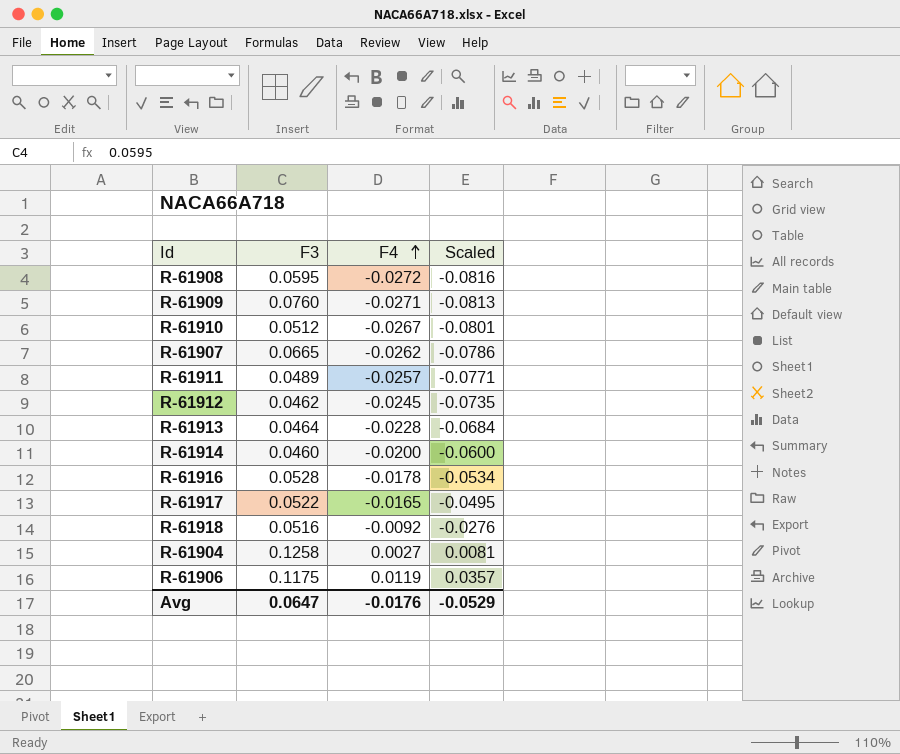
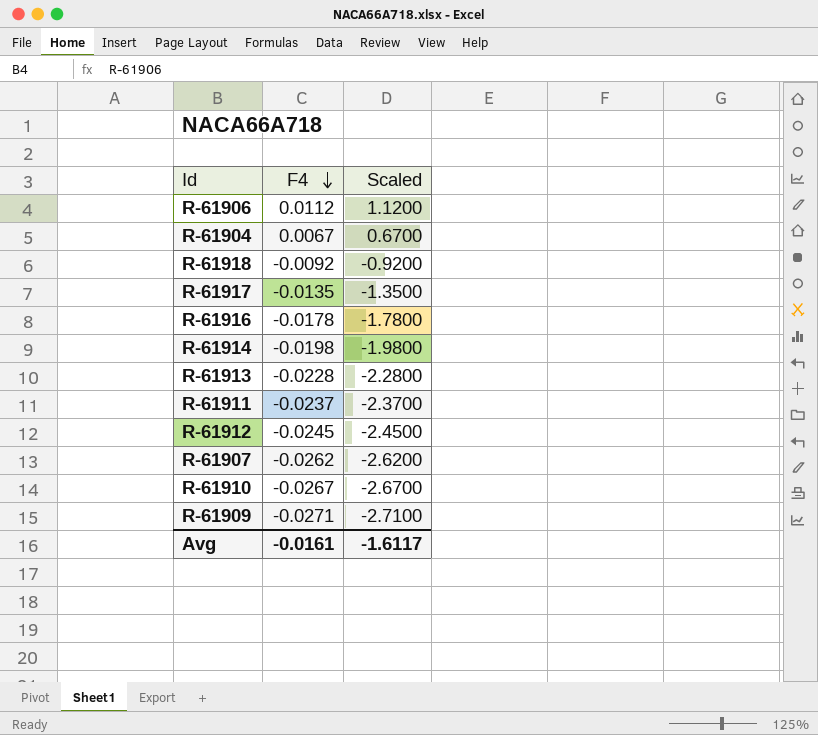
row order: F4 ascending -> F4 descending
column F3 | position: 2 -> none
column Scaled | formula: [F4] * 3 -> [F4] * 100
row R-61908: 0.0595 | -0.0272 | -0.0816 -> none
R-61906 | F4: 0.0119 -> 0.0112
R-61904 | F4: 0.0027 -> 0.0067
R-61917 | F4: -0.0165 -> -0.0135
R-61914 | F4: -0.0200 -> -0.0198
R-61911 | F4: -0.0257 -> -0.0237
Avg | F4: -0.0176 -> -0.0161
Avg | Scaled: -0.0529 -> -1.6117

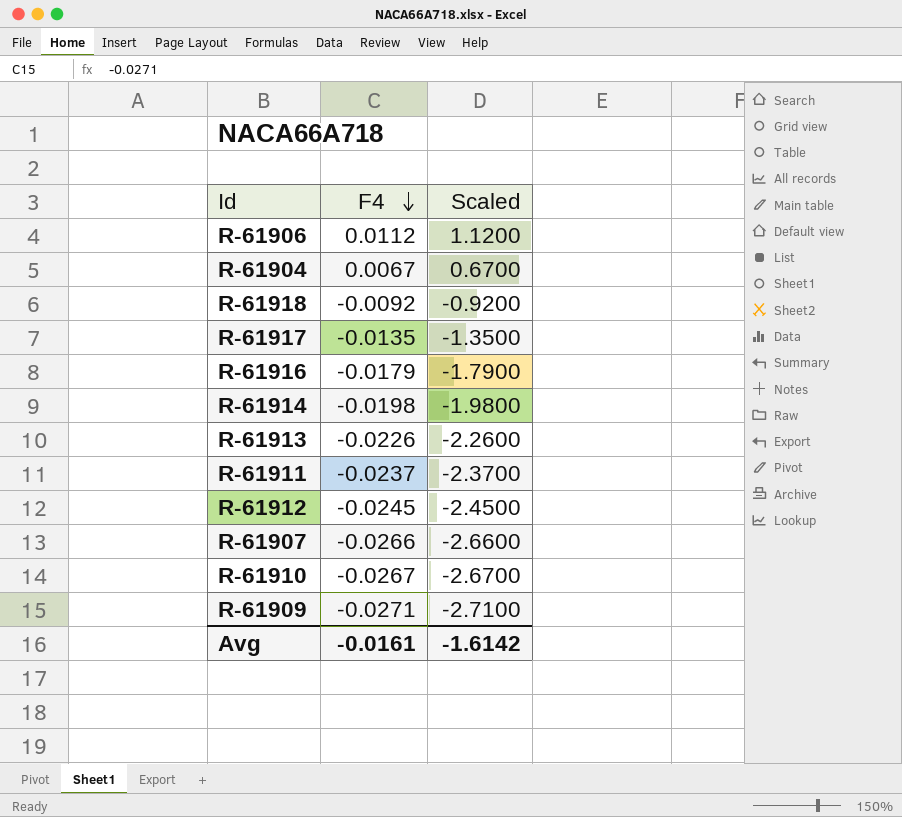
R-61916 | F4: -0.0178 -> -0.0179
R-61916 | Scaled: -1.7800 -> -1.7900
R-61913 | F4: -0.0228 -> -0.0226
R-61913 | Scaled: -2.2800 -> -2.2600
R-61907 | F4: -0.0262 -> -0.0266
R-61907 | Scaled: -2.6200 -> -2.6600
Avg | Scaled: -1.6117 -> -1.6142

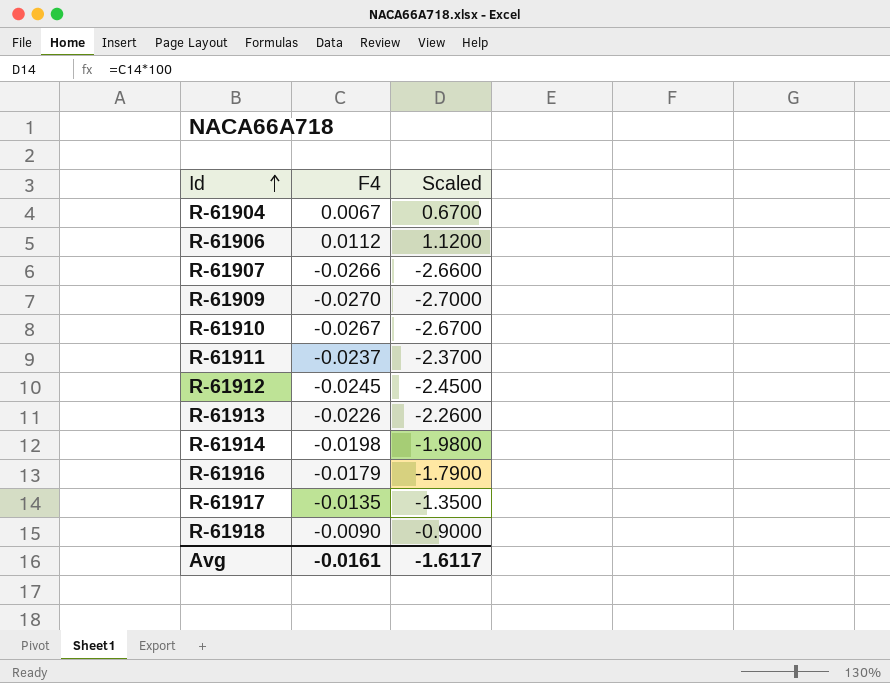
row order: F4 descending -> Id ascending
R-61909 | F4: -0.0271 -> -0.0270
R-61909 | Scaled: -2.7100 -> -2.7000
R-61918 | F4: -0.0092 -> -0.0090
R-61918 | Scaled: -0.9200 -> -0.9000
Avg | Scaled: -1.6142 -> -1.6117

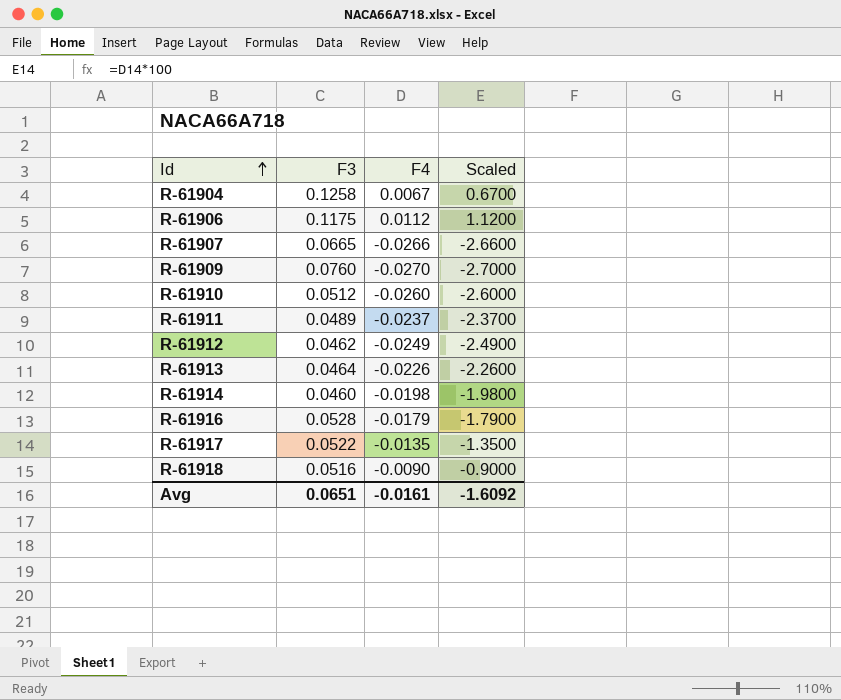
column F3 | position: none -> 2
R-61910 | F4: -0.0267 -> -0.0260
R-61910 | Scaled: -2.6700 -> -2.6000
R-61912 | F4: -0.0245 -> -0.0249
R-61912 | Scaled: -2.4500 -> -2.4900
Avg | Scaled: -1.6117 -> -1.6092

